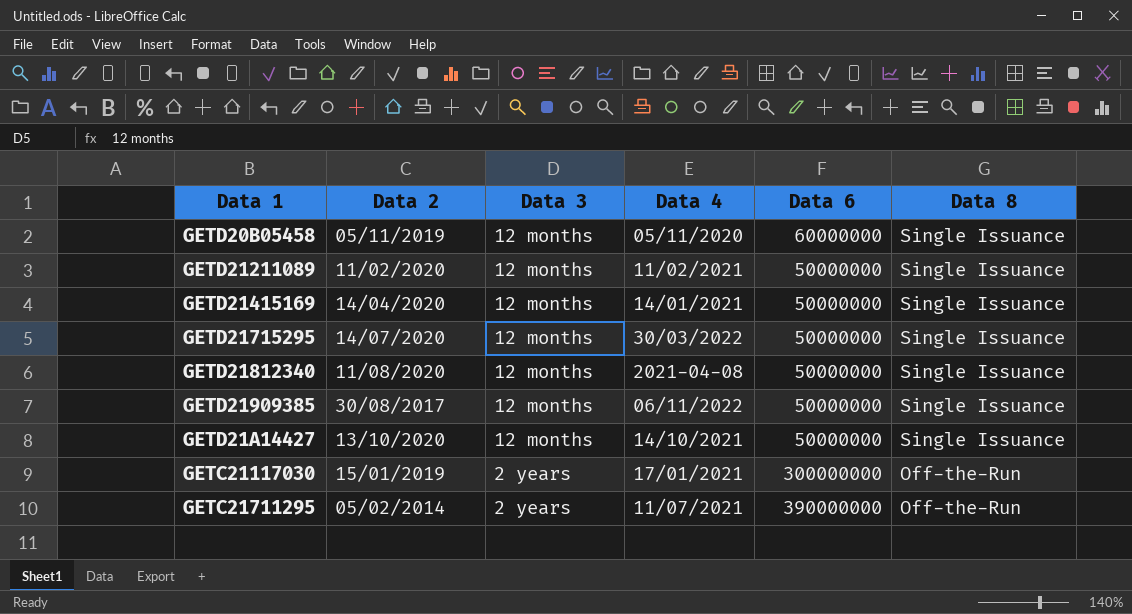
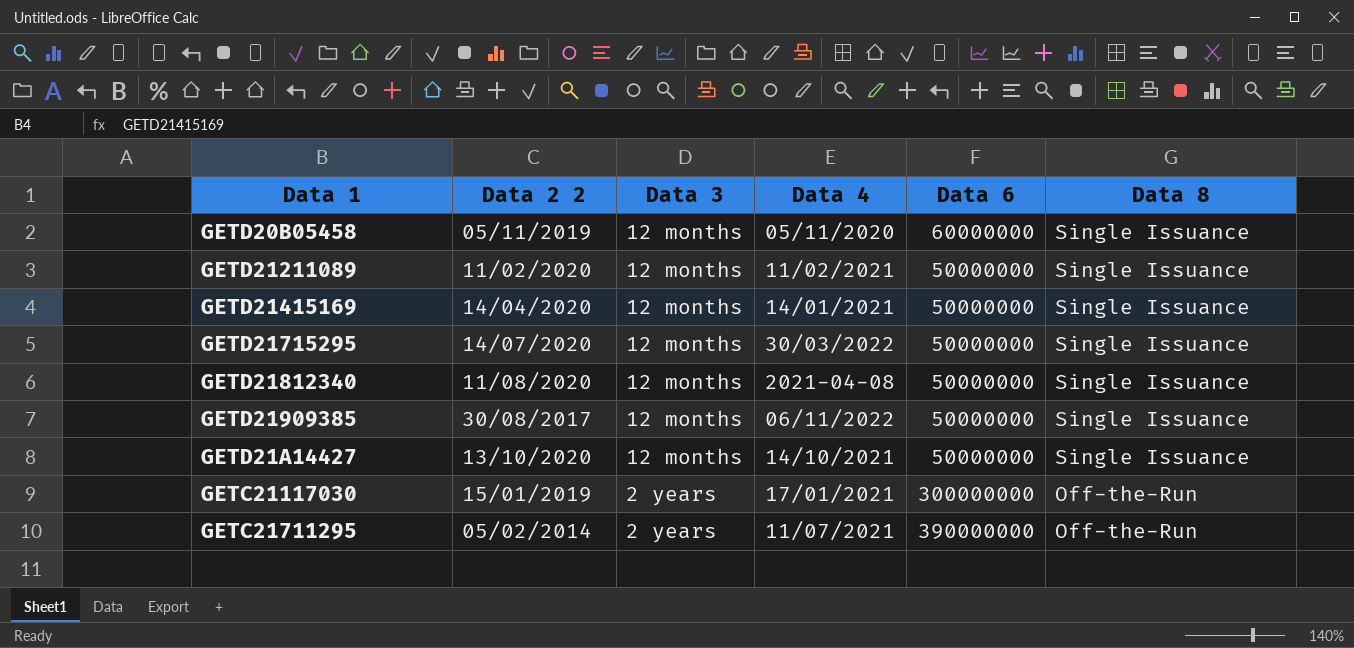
column name: Data 2 -> Data 2 2

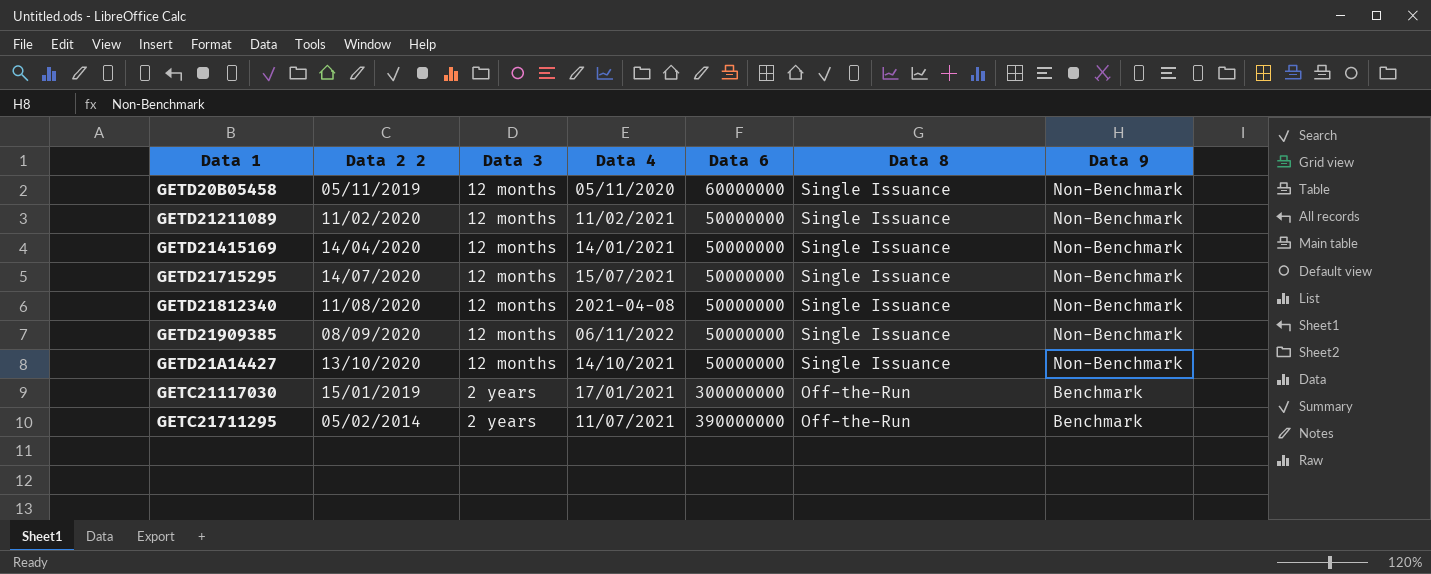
column Data 9 | position: none -> 7
GETD21715295 | Data 4: 30/03/2022 -> 15/07/2021
GETD21909385 | Data 2 2: 30/08/2017 -> 08/09/2020

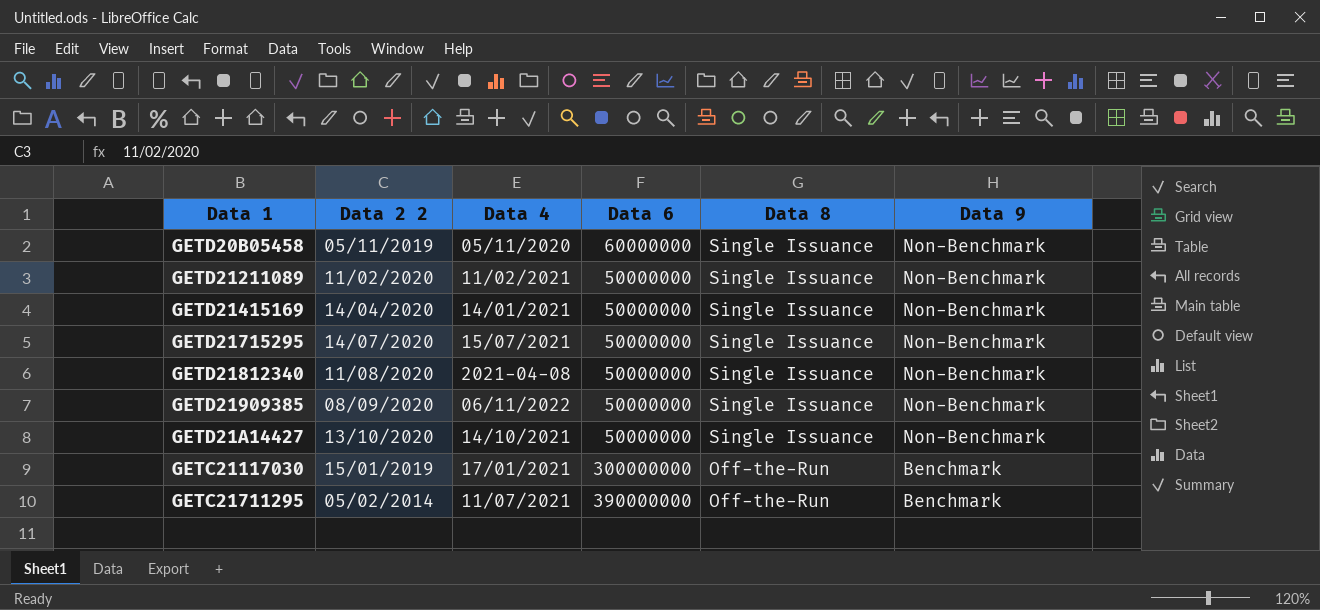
column Data 3 | position: 3 -> none

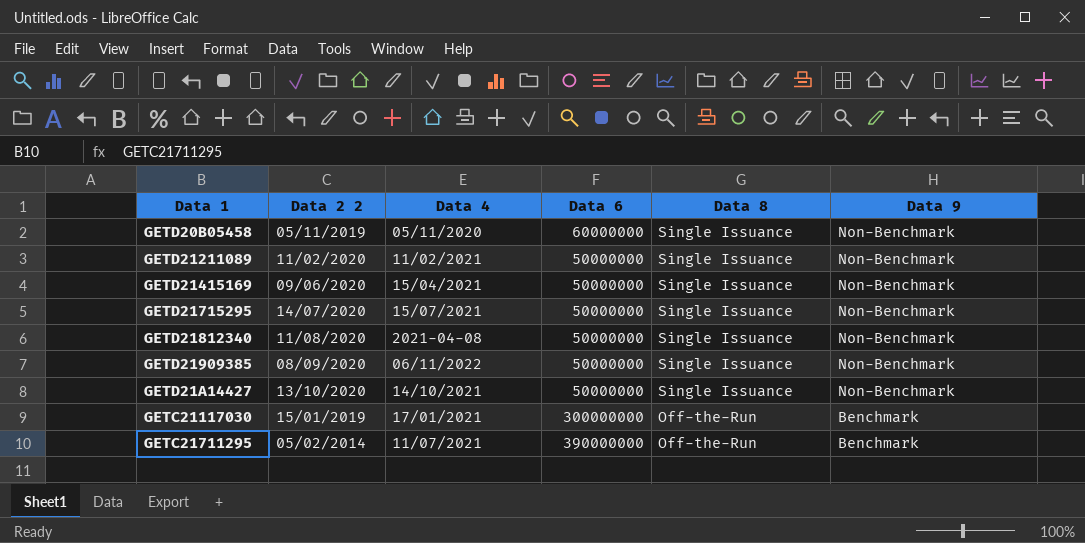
GETD21415169 | Data 2 2: 14/04/2020 -> 09/06/2020
GETD21415169 | Data 4: 14/01/2021 -> 15/04/2021

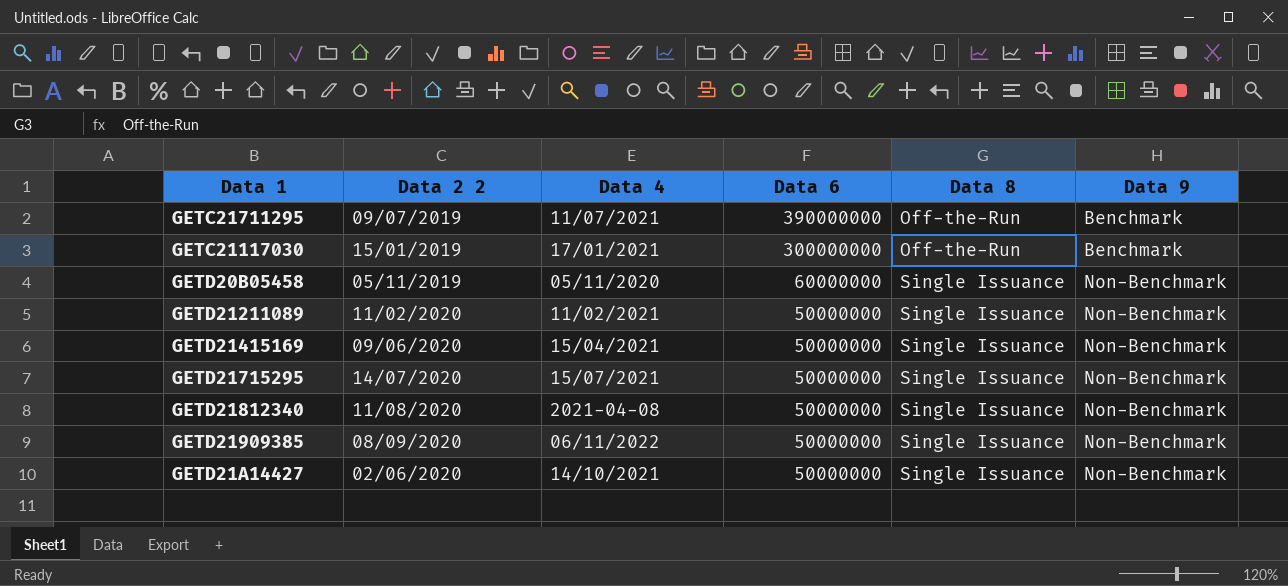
row order: Data 8 descending -> Data 6 descending
GETC21711295 | Data 2 2: 05/02/2014 -> 09/07/2019
GETD21A14427 | Data 2 2: 13/10/2020 -> 02/06/2020

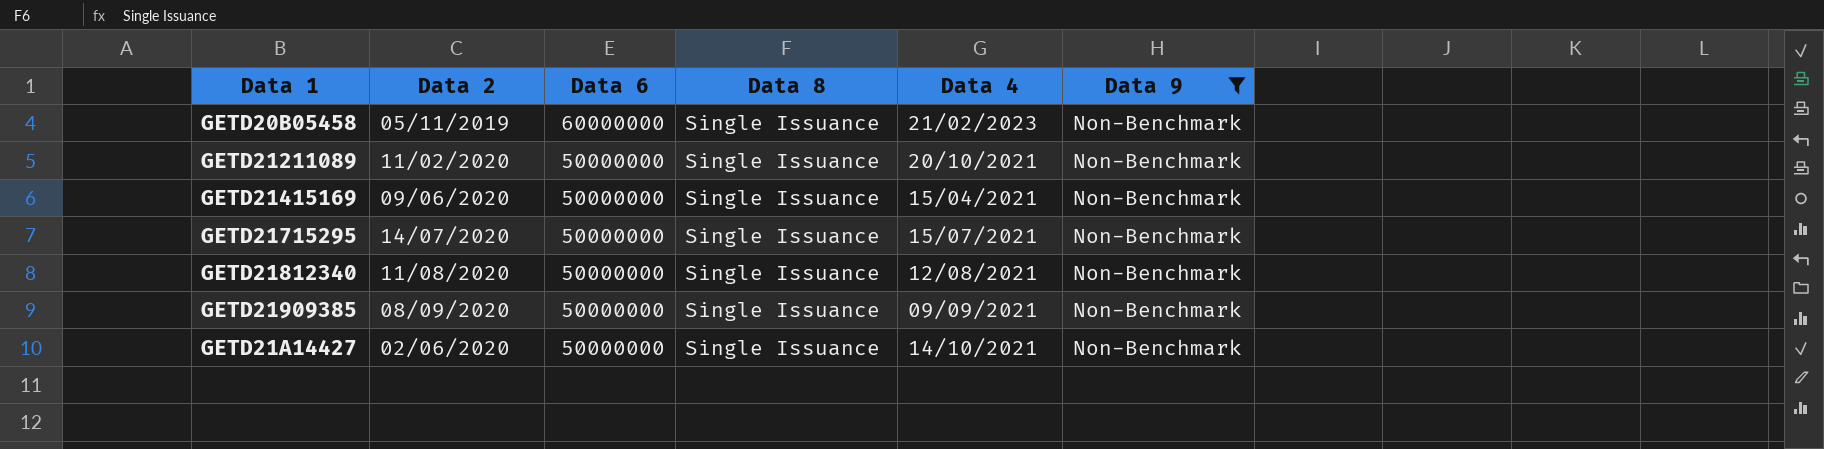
filter: none -> Data 9 = Non-Benchmark
column name: Data 2 2 -> Data 2
column Data 4 | position: 3 -> 5
GETD20B05458 | Data 4: 05/11/2020 -> 21/02/2023
GETD21211089 | Data 4: 11/02/2021 -> 20/10/2021
GETD21812340 | Data 4: 2021-04-08 -> 12/08/2021
GETD21909385 | Data 4: 06/11/2022 -> 09/09/2021

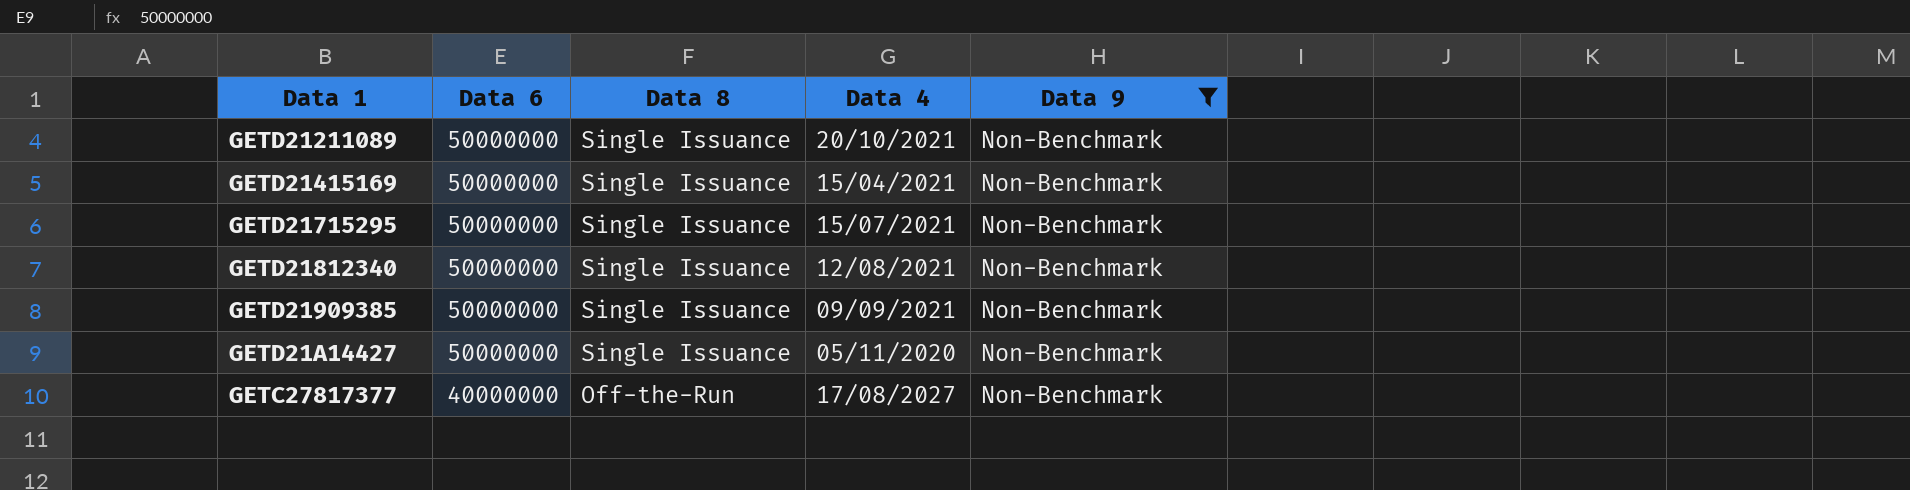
column Data 2 | position: 2 -> none
row GETD20B05458: 05/11/2019 | 60000000 | Single Issuance | 21/02/2023 | Non-Benchmark -> none
GETD21A14427 | Data 4: 14/10/2021 -> 05/11/2020
row GETC27817377: none -> 40000000 | Off-the-Run | 17/08/2027 | Non-Benchmark

